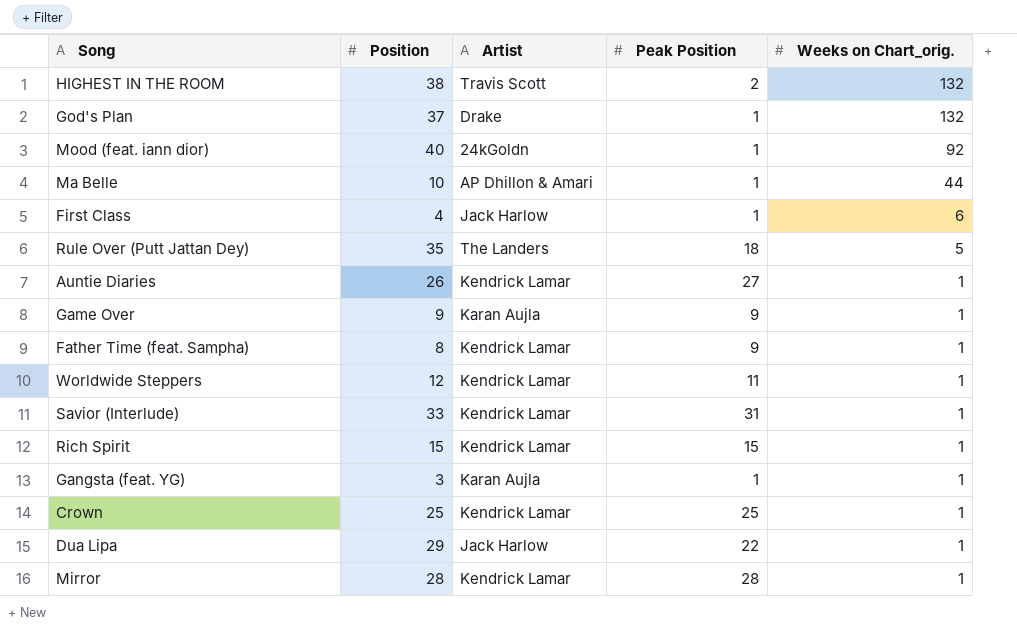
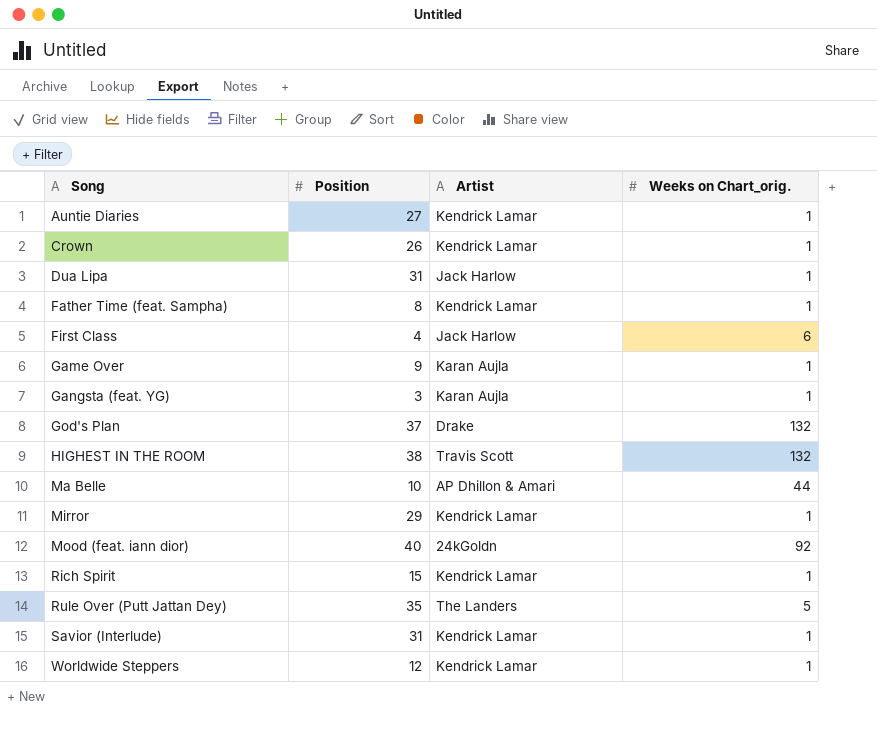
row order: Weeks on Chart_orig. descending -> Song ascending
column Peak Position | position: 4 -> none
Auntie Diaries | Position: 26 -> 27
Crown | Position: 25 -> 26
Dua Lipa | Position: 29 -> 31
Mirror | Position: 28 -> 29
Savior (Interlude) | Position: 33 -> 31

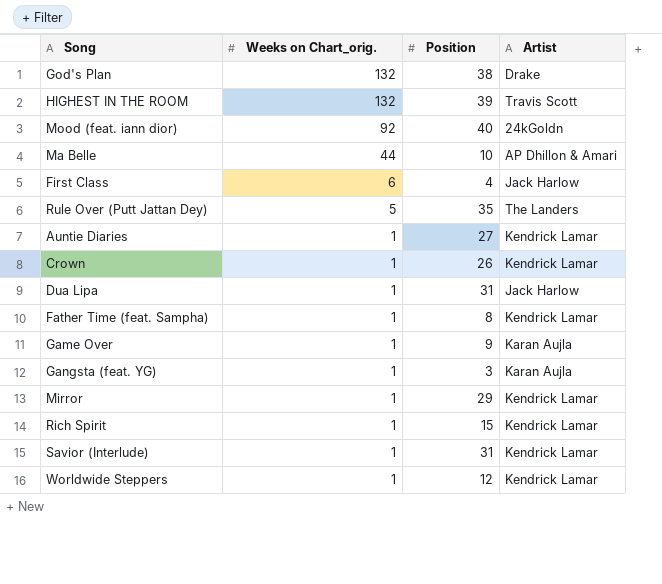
row order: Song ascending -> Weeks on Chart_orig. descending
column Weeks on Chart_orig. | position: 4 -> 2
God's Plan | Position: 37 -> 38
HIGHEST IN THE ROOM | Position: 38 -> 39

